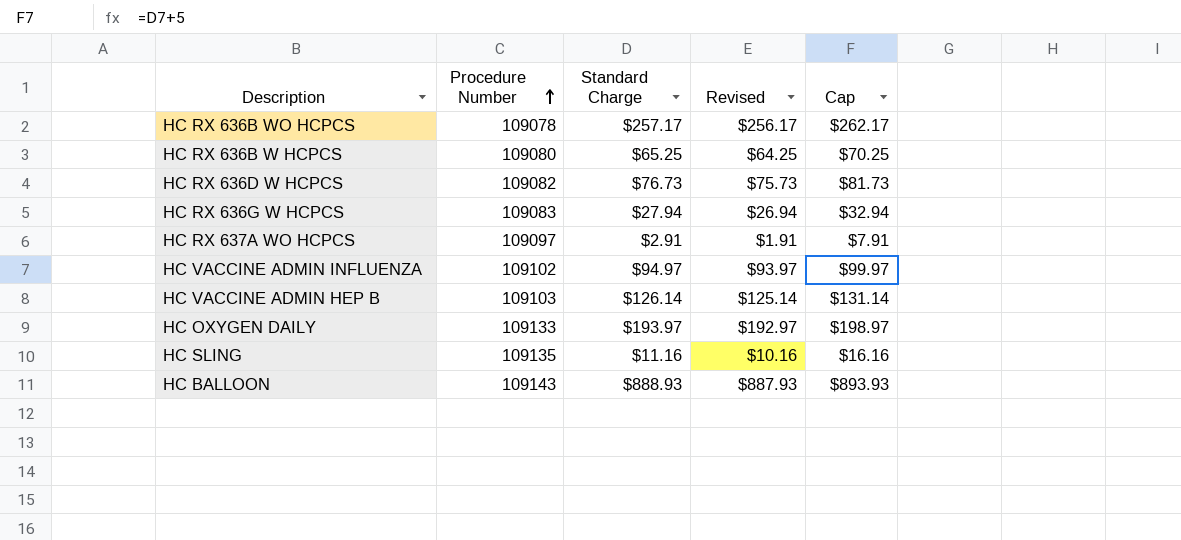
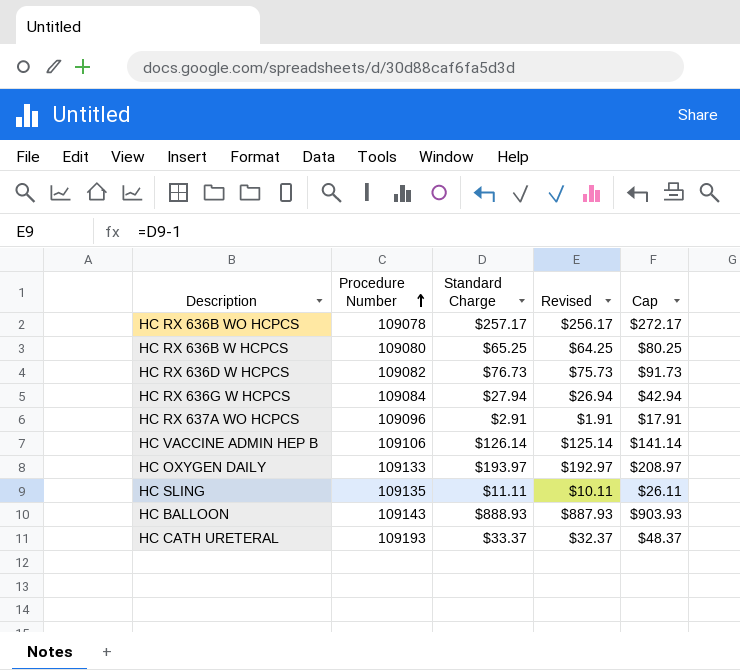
column Cap | formula: [Standard Charge] + 5 -> [Standard Charge] + 15
row HC VACCINE ADMIN INFLUENZA: 109102 | $94.97 | $93.97 | $99.97 -> none
HC RX 636G W HCPCS | Procedure Number: 109083 -> 109084
HC RX 637A WO HCPCS | Procedure Number: 109097 -> 109096
HC VACCINE ADMIN HEP B | Procedure Number: 109103 -> 109106
HC SLING | Standard Charge: $11.16 -> $11.11
HC SLING | Revised: $10.16 -> $10.11
row HC CATH URETERAL: none -> 109193 | $33.37 | $32.37 | $48.37

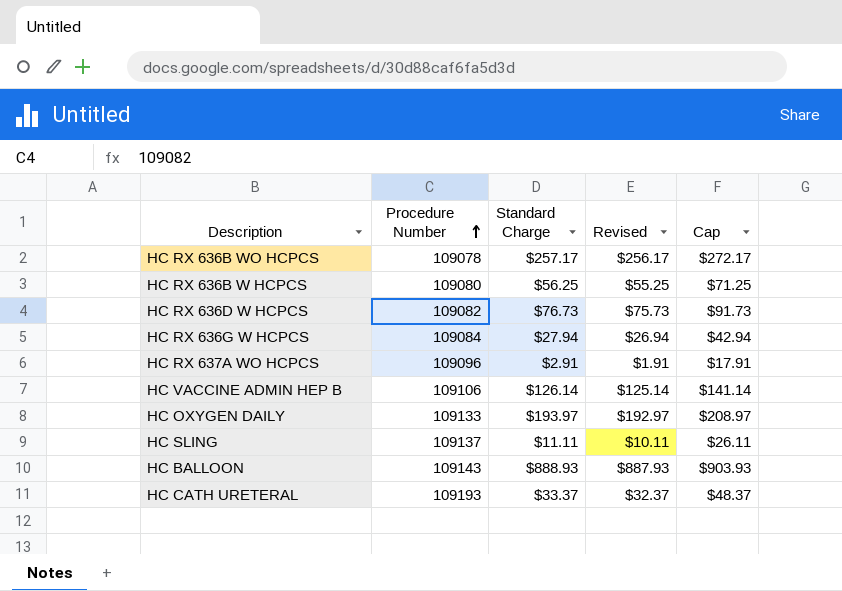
HC RX 636B W HCPCS | Standard Charge: $65.25 -> $56.25
HC RX 636B W HCPCS | Revised: $64.25 -> $55.25
HC RX 636B W HCPCS | Cap: $80.25 -> $71.25
HC SLING | Procedure Number: 109135 -> 109137

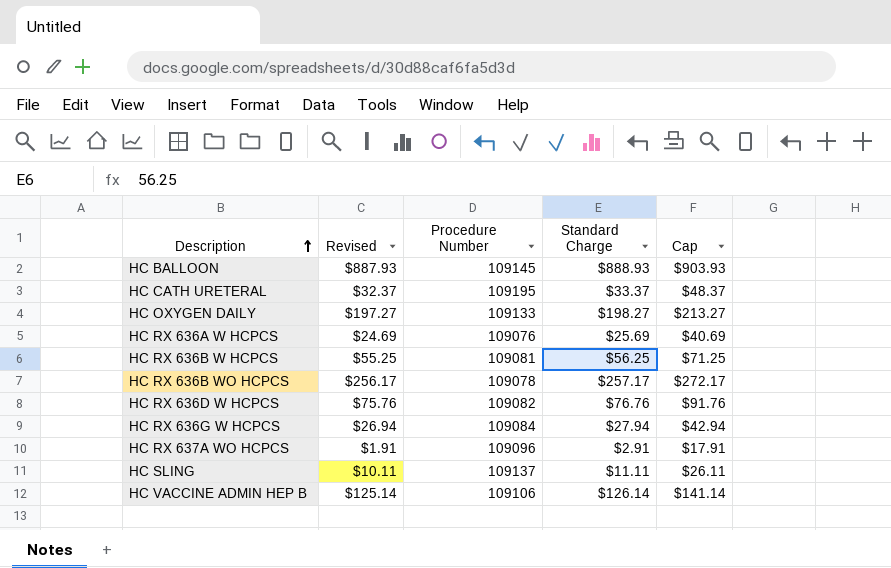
row order: Procedure Number ascending -> Description ascending
column Revised | position: 4 -> 2
HC BALLOON | Procedure Number: 109143 -> 109145
HC CATH URETERAL | Procedure Number: 109193 -> 109195
HC OXYGEN DAILY | Revised: $192.97 -> $197.27
HC OXYGEN DAILY | Standard Charge: $193.97 -> $198.27
HC OXYGEN DAILY | Cap: $208.97 -> $213.27
row HC RX 636A W HCPCS: none -> $24.69 | 109076 | $25.69 | $40.69
HC RX 636B W HCPCS | Procedure Number: 109080 -> 109081
HC RX 636D W HCPCS | Revised: $75.73 -> $75.76
HC RX 636D W HCPCS | Standard Charge: $76.73 -> $76.76
HC RX 636D W HCPCS | Cap: $91.73 -> $91.76

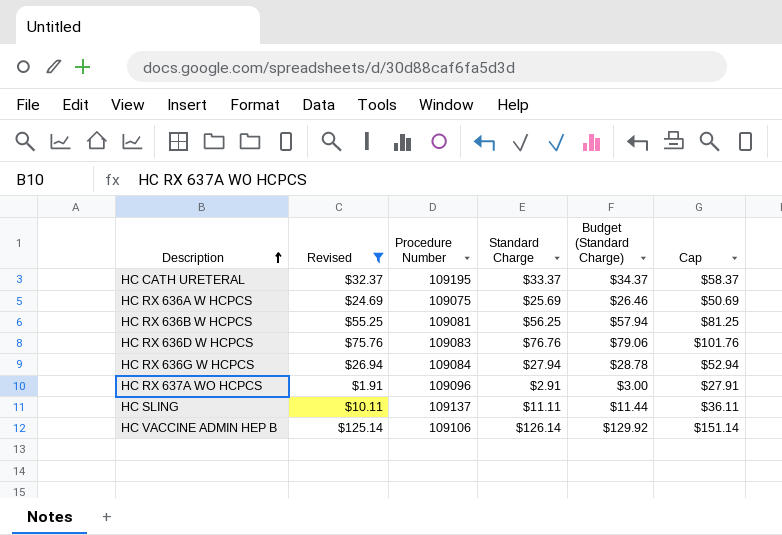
filter: none -> Revised <= $125.14
column Budget (Standard Charge) | formula: none -> [Standard Charge] * 1.03
column Cap | formula: [Standard Charge] + 15 -> [Standard Charge] + 25
HC RX 636A W HCPCS | Procedure Number: 109076 -> 109075
HC RX 636D W HCPCS | Procedure Number: 109082 -> 109083

